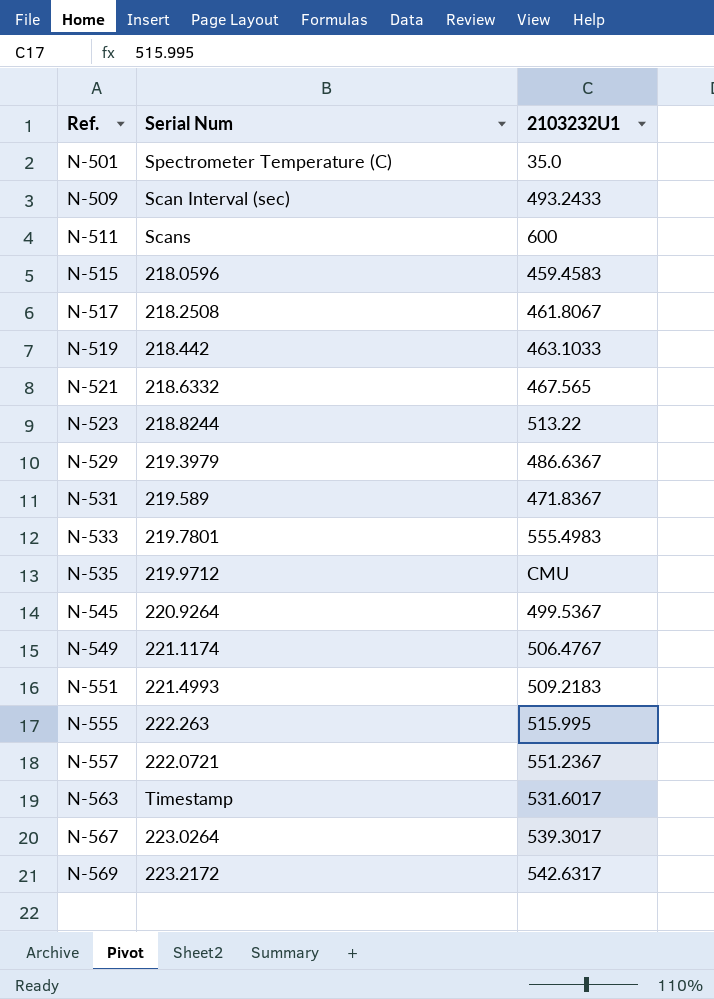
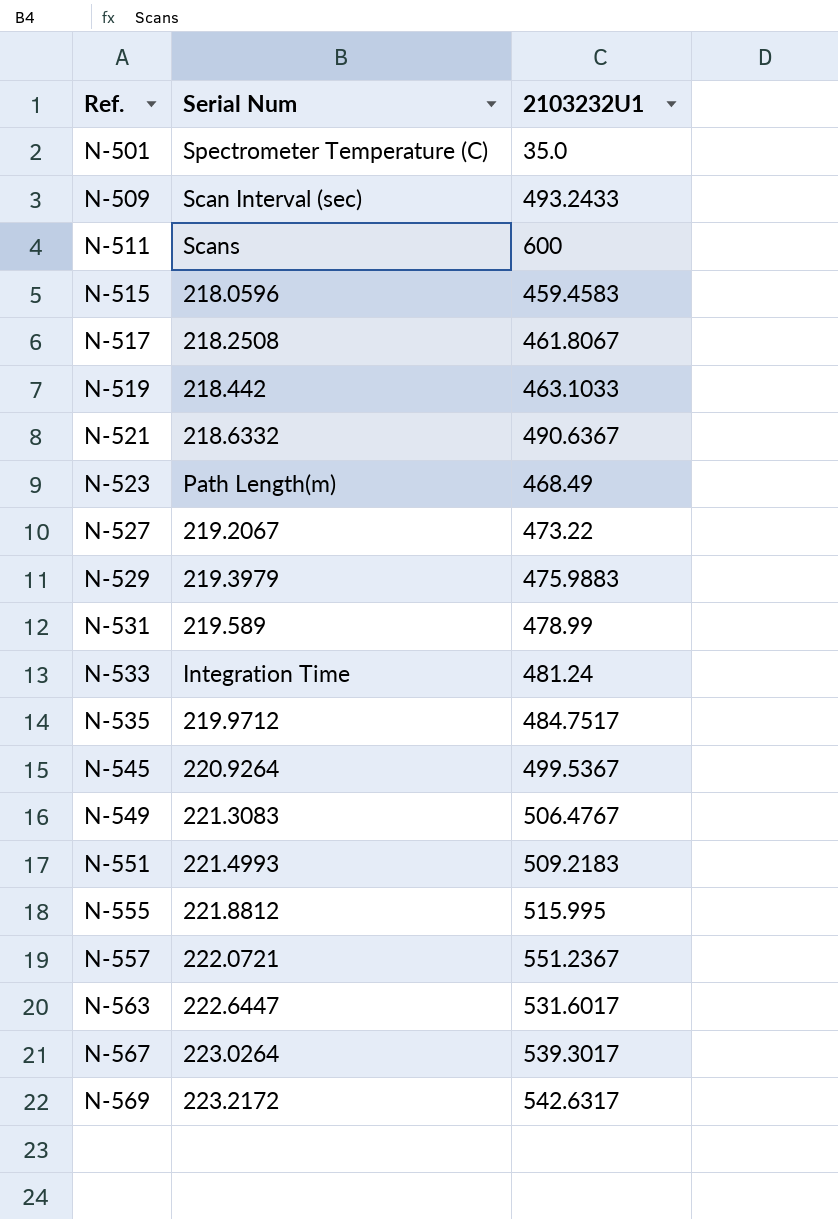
N-521 | 2103232U1: 467.565 -> 490.6367
N-523 | Serial Num: 218.8244 -> Path Length(m)
N-523 | 2103232U1: 513.22 -> 468.49
row N-527: none -> 219.2067 | 473.22
N-529 | 2103232U1: 486.6367 -> 475.9883
N-531 | 2103232U1: 471.8367 -> 478.99
N-533 | Serial Num: 219.7801 -> Integration Time
N-533 | 2103232U1: 555.4983 -> 481.24
N-535 | 2103232U1: CMU -> 484.7517
N-549 | Serial Num: 221.1174 -> 221.3083
N-555 | Serial Num: 222.263 -> 221.8812
N-563 | Serial Num: Timestamp -> 222.6447

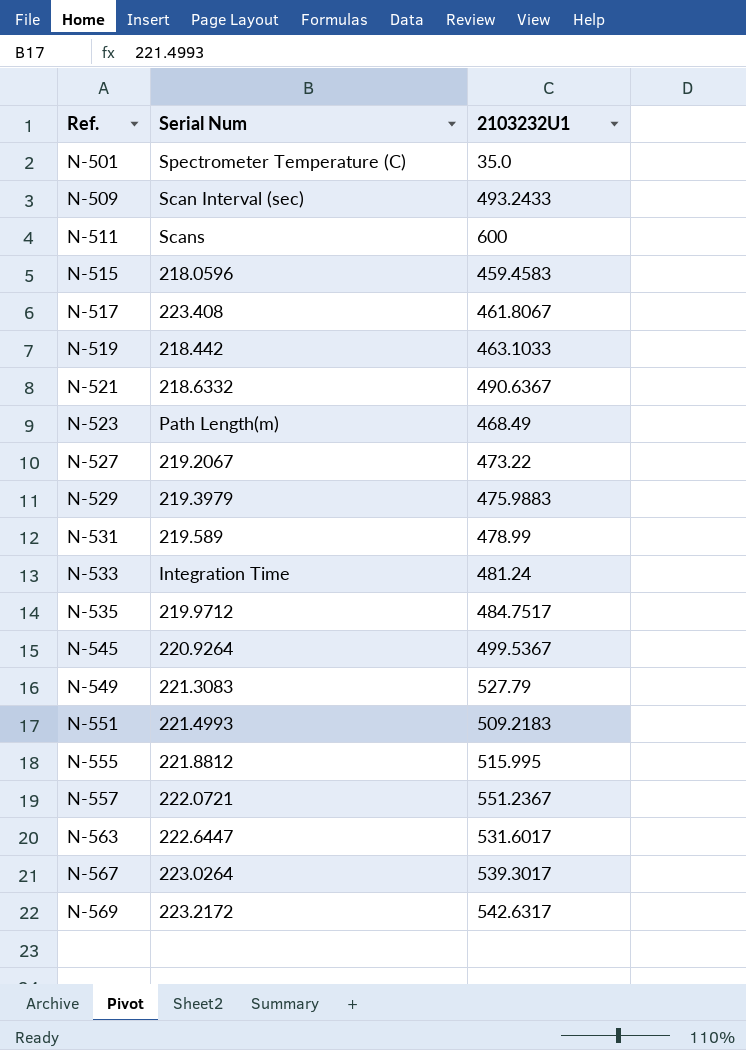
N-517 | Serial Num: 218.2508 -> 223.408
N-549 | 2103232U1: 506.4767 -> 527.79

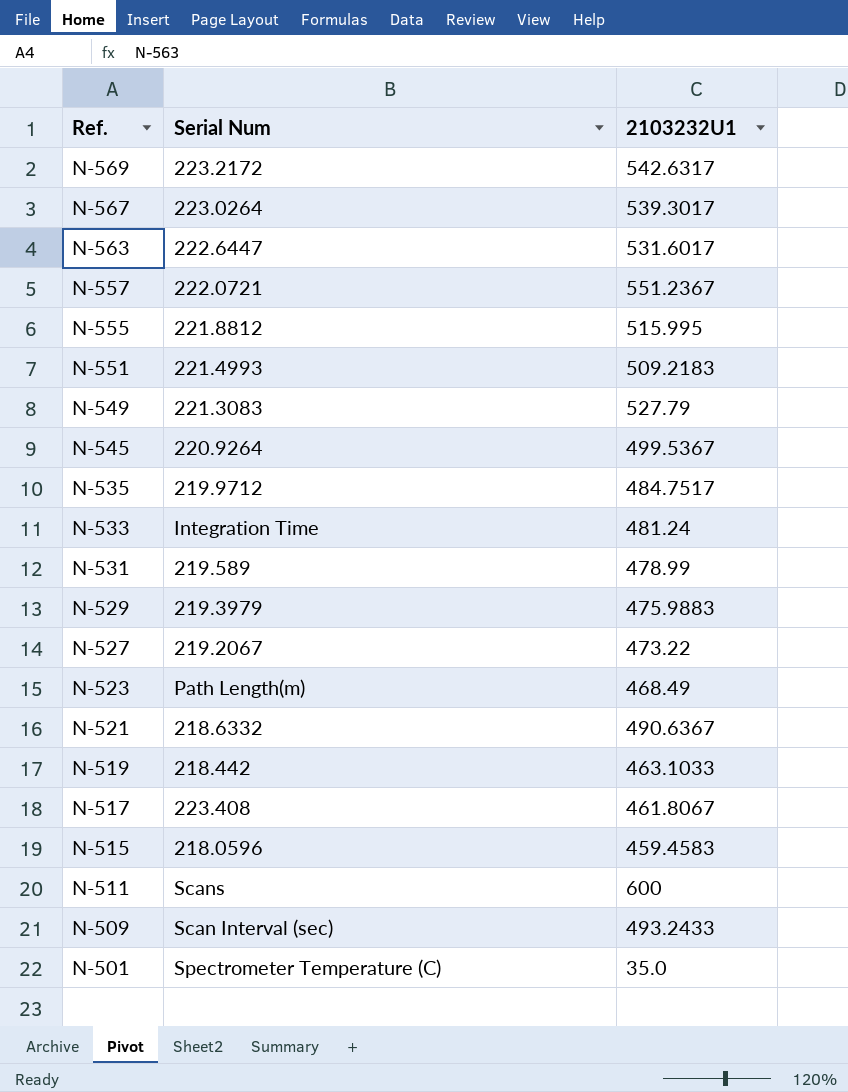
row order: Ref. ascending -> Ref. descending

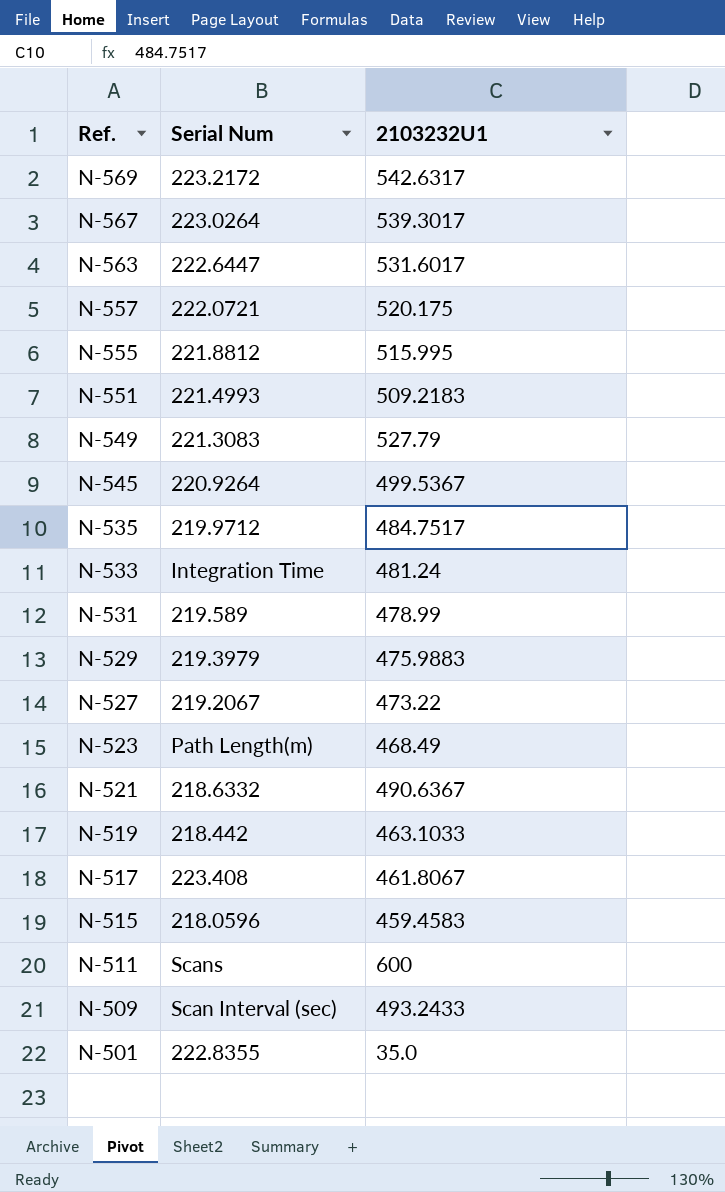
N-557 | 2103232U1: 551.2367 -> 520.175
N-501 | Serial Num: Spectrometer Temperature (C) -> 222.8355

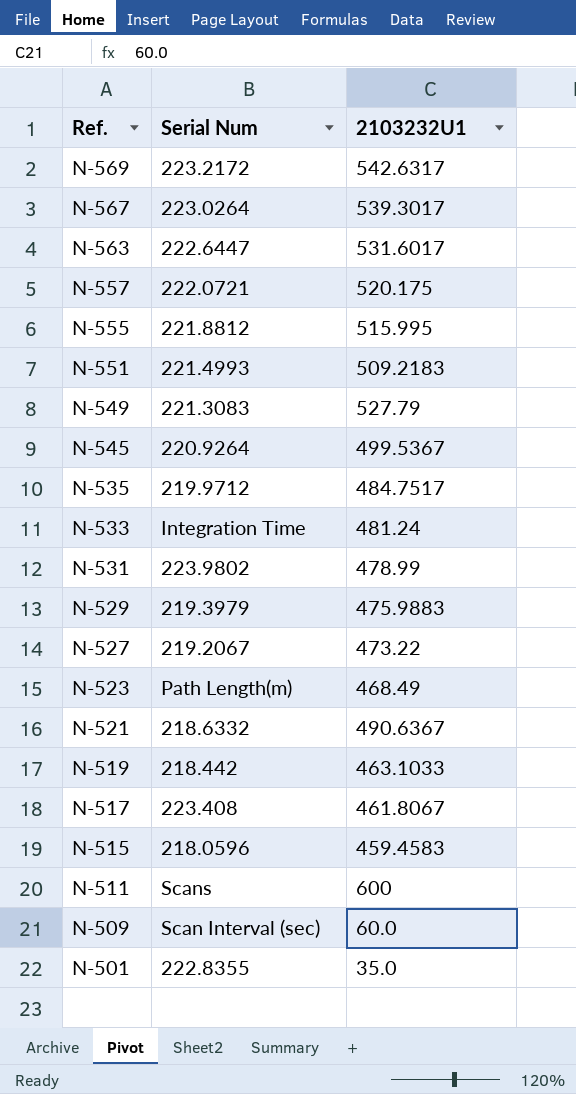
N-531 | Serial Num: 219.589 -> 223.9802
N-509 | 2103232U1: 493.2433 -> 60.0

